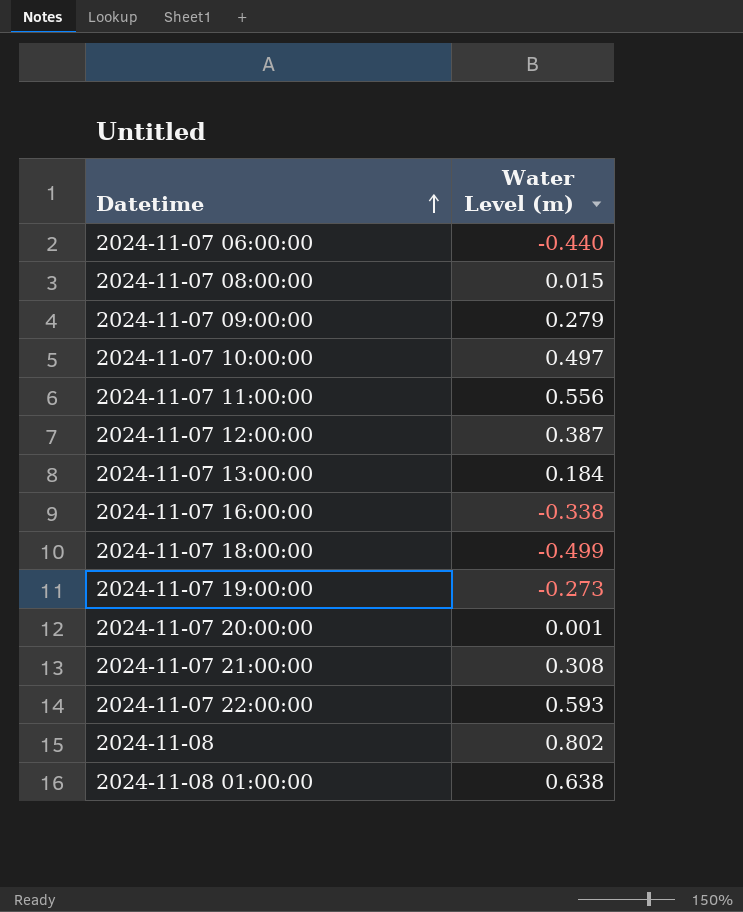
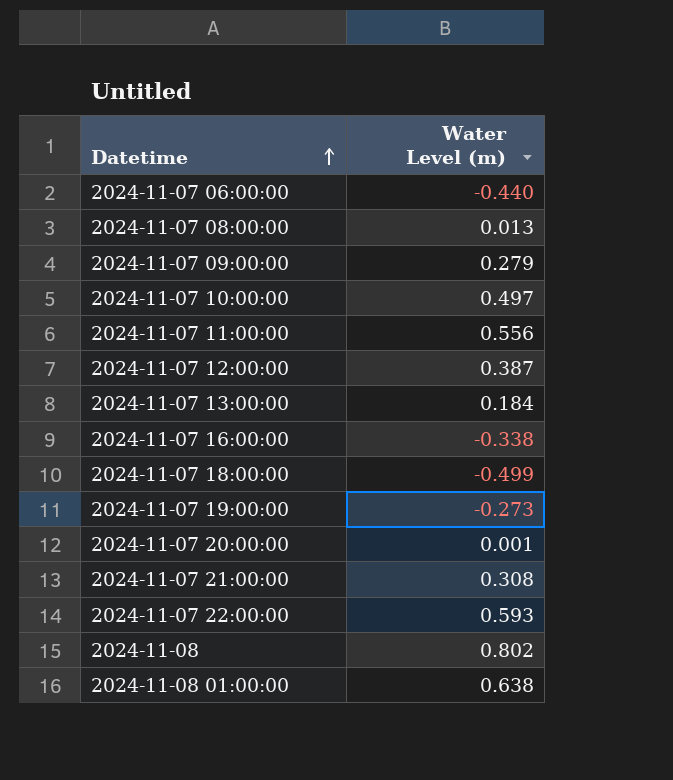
2024-11-07 08:00:00 | Water Level (m): 0.015 -> 0.013

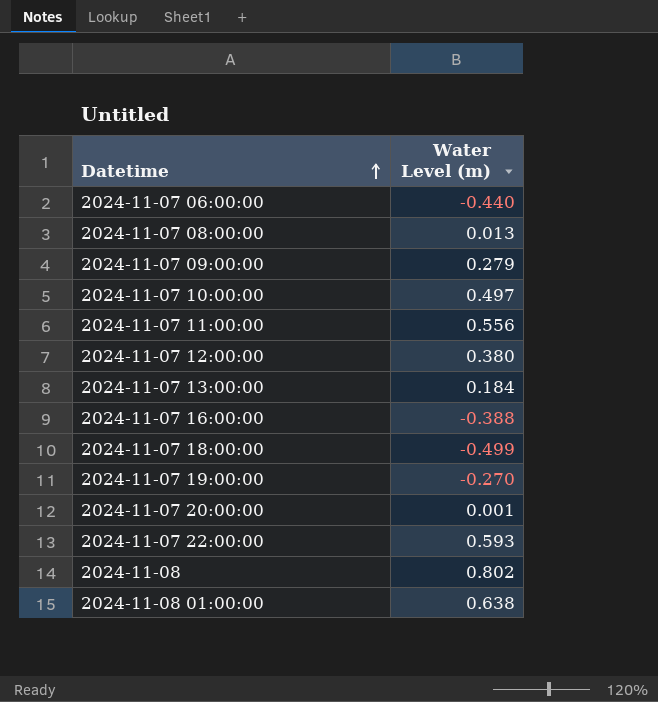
row 2024-11-07 21:00:00: 0.308 -> none
2024-11-07 12:00:00 | Water Level (m): 0.387 -> 0.380
2024-11-07 16:00:00 | Water Level (m): -0.338 -> -0.388
2024-11-07 19:00:00 | Water Level (m): -0.273 -> -0.270

